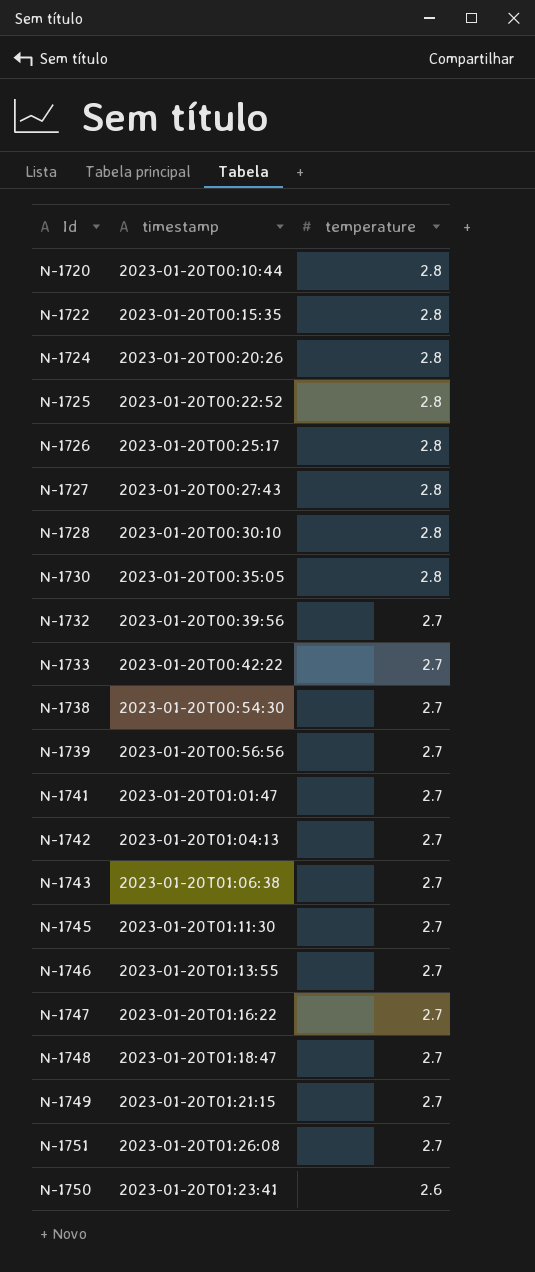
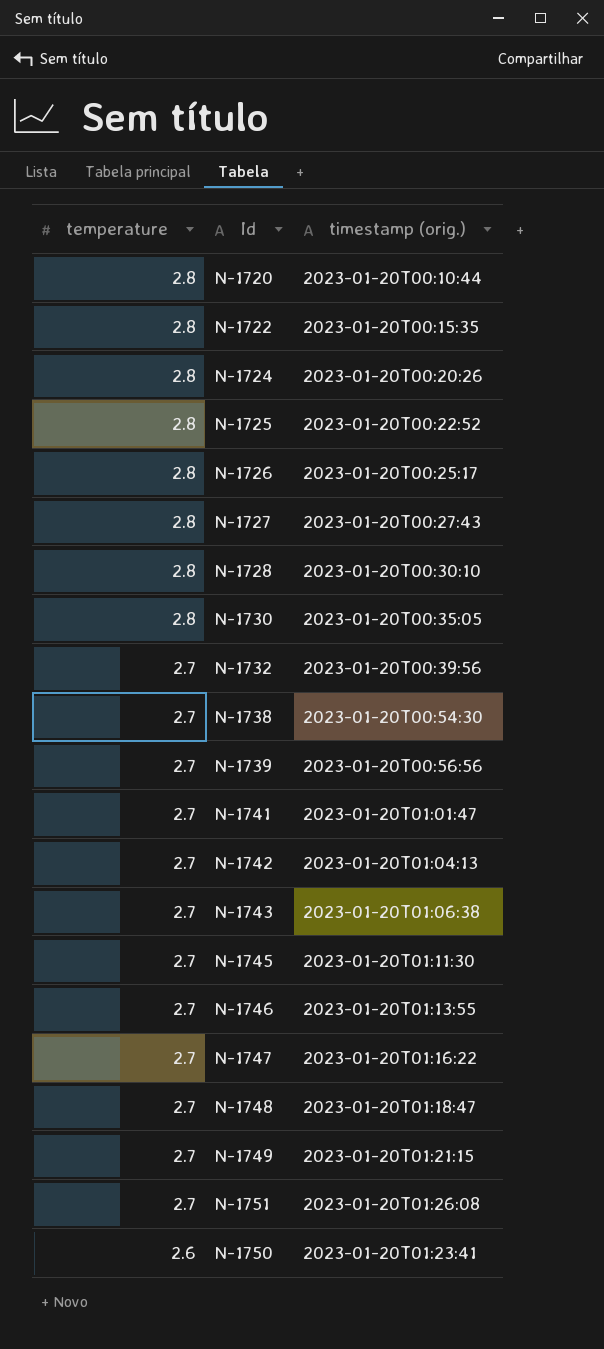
column temperature | position: 3 -> 1
column name: timestamp -> timestamp (orig.)
row N-1733: 2023-01-20T00:42:22 | 2.7 -> none

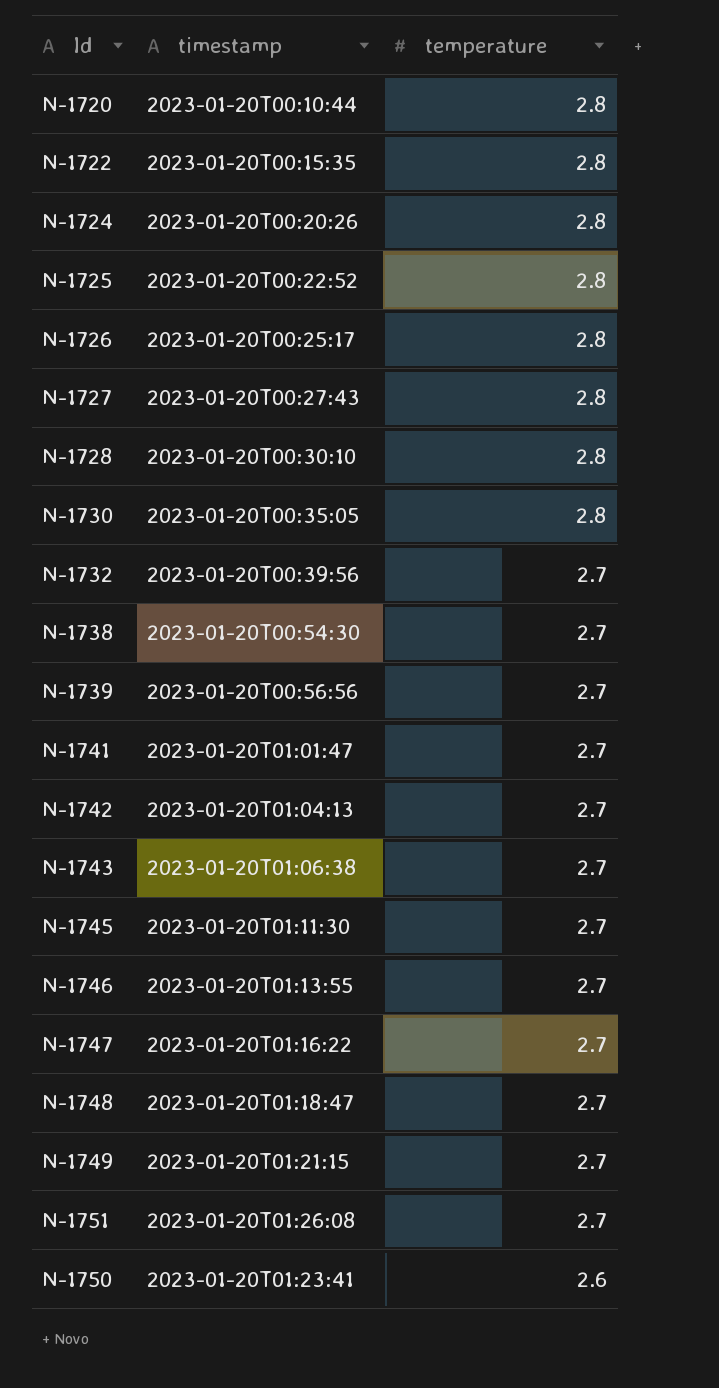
column name: timestamp (orig.) -> timestamp
column temperature | position: 1 -> 3

